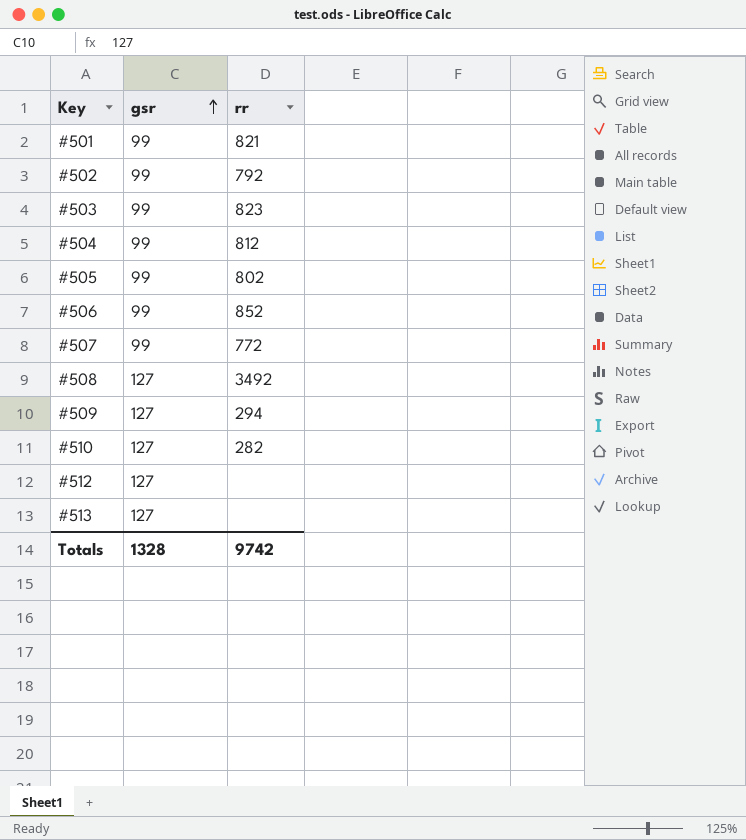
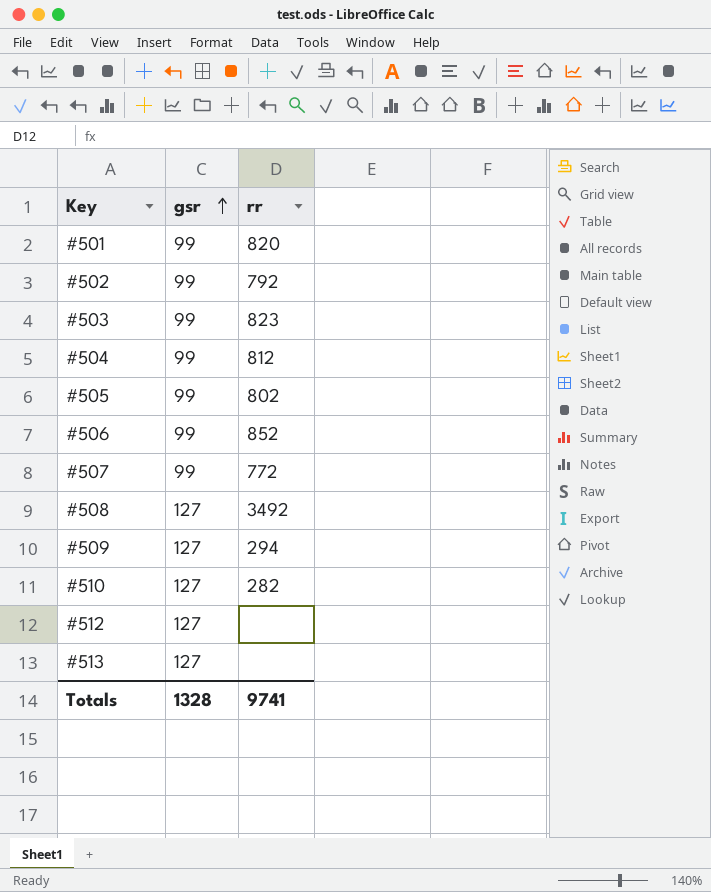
#501 | rr: 821 -> 820
Totals | rr: 9742 -> 9741

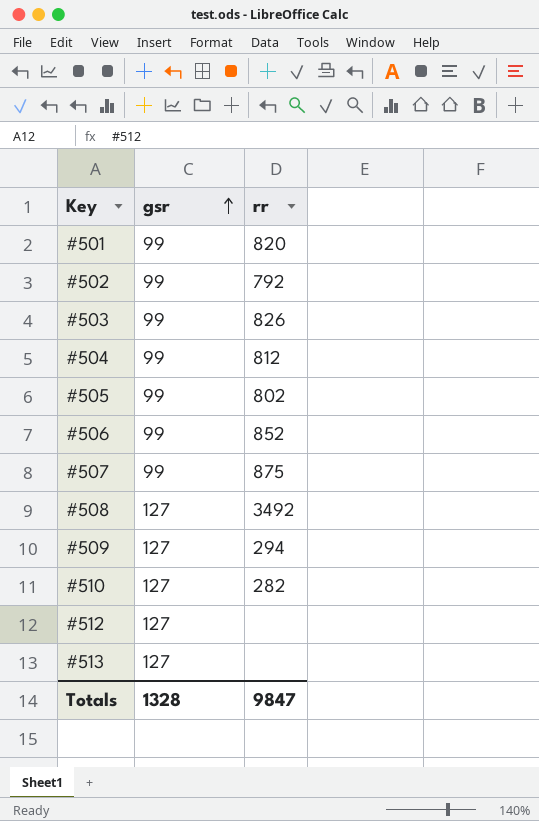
#503 | rr: 823 -> 826
#507 | rr: 772 -> 875
Totals | rr: 9741 -> 9847

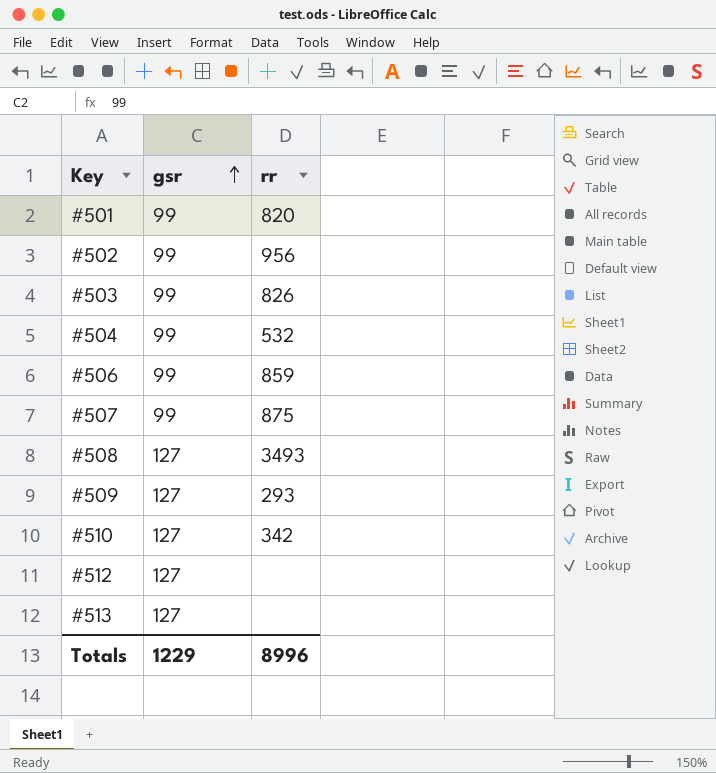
row #505: 99 | 802 -> none
#502 | rr: 792 -> 956
#504 | rr: 812 -> 532
#506 | rr: 852 -> 859
#508 | rr: 3492 -> 3493
#509 | rr: 294 -> 293
#510 | rr: 282 -> 342
Totals | gsr: 1328 -> 1229
Totals | rr: 9847 -> 8996

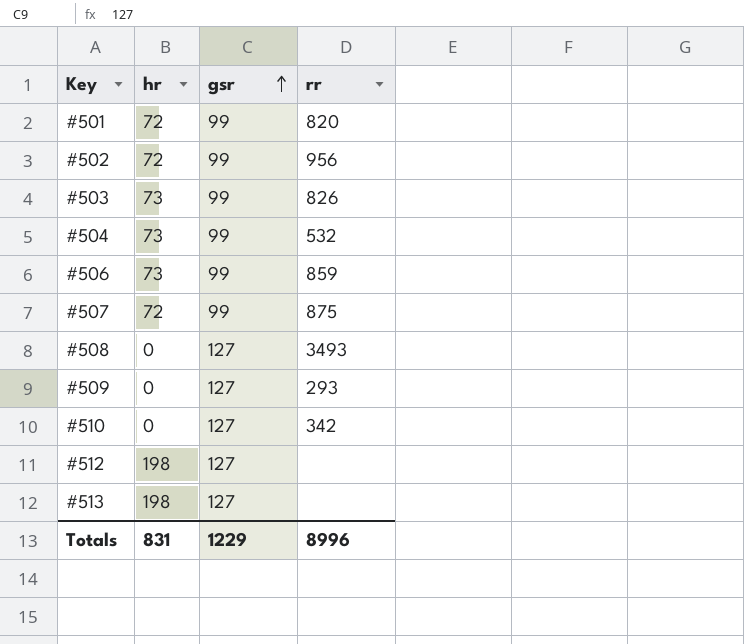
column hr | position: none -> 2

